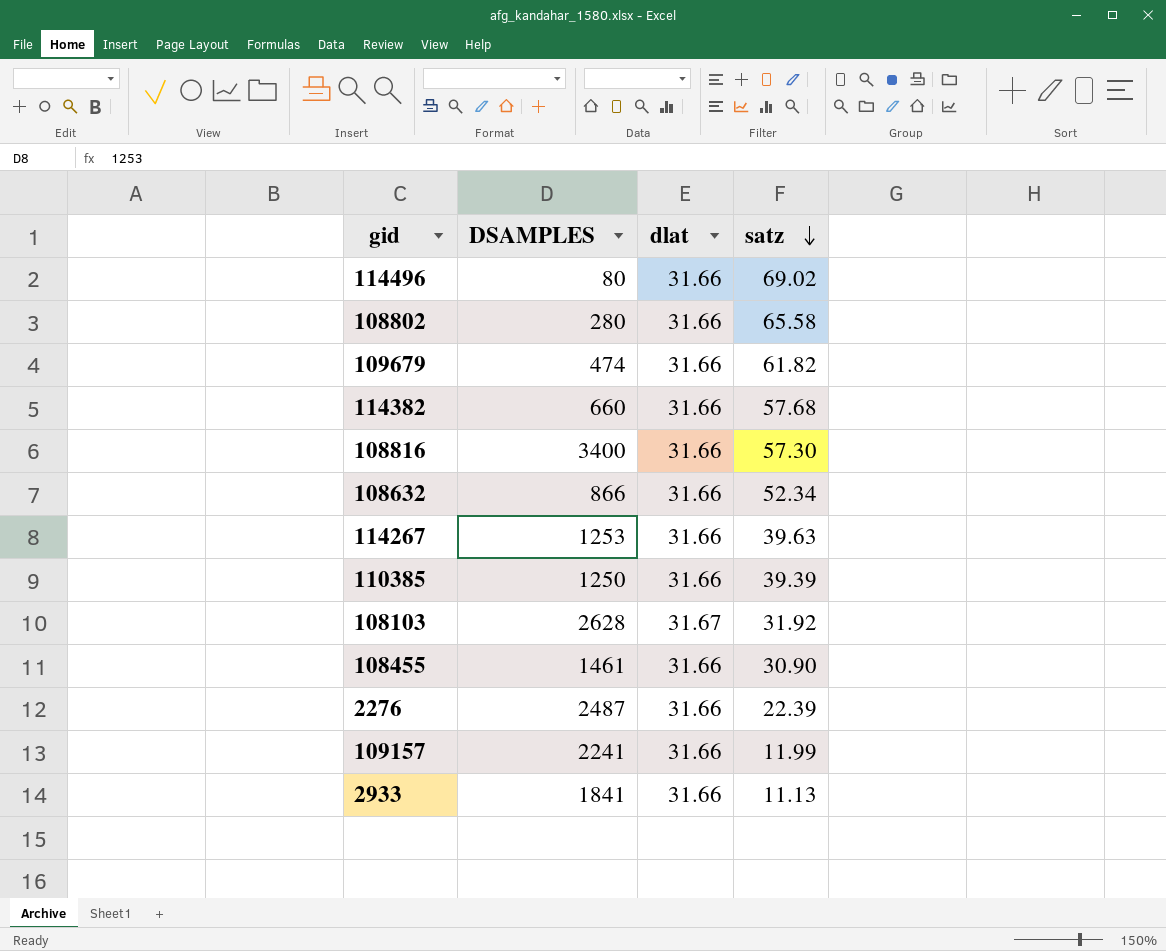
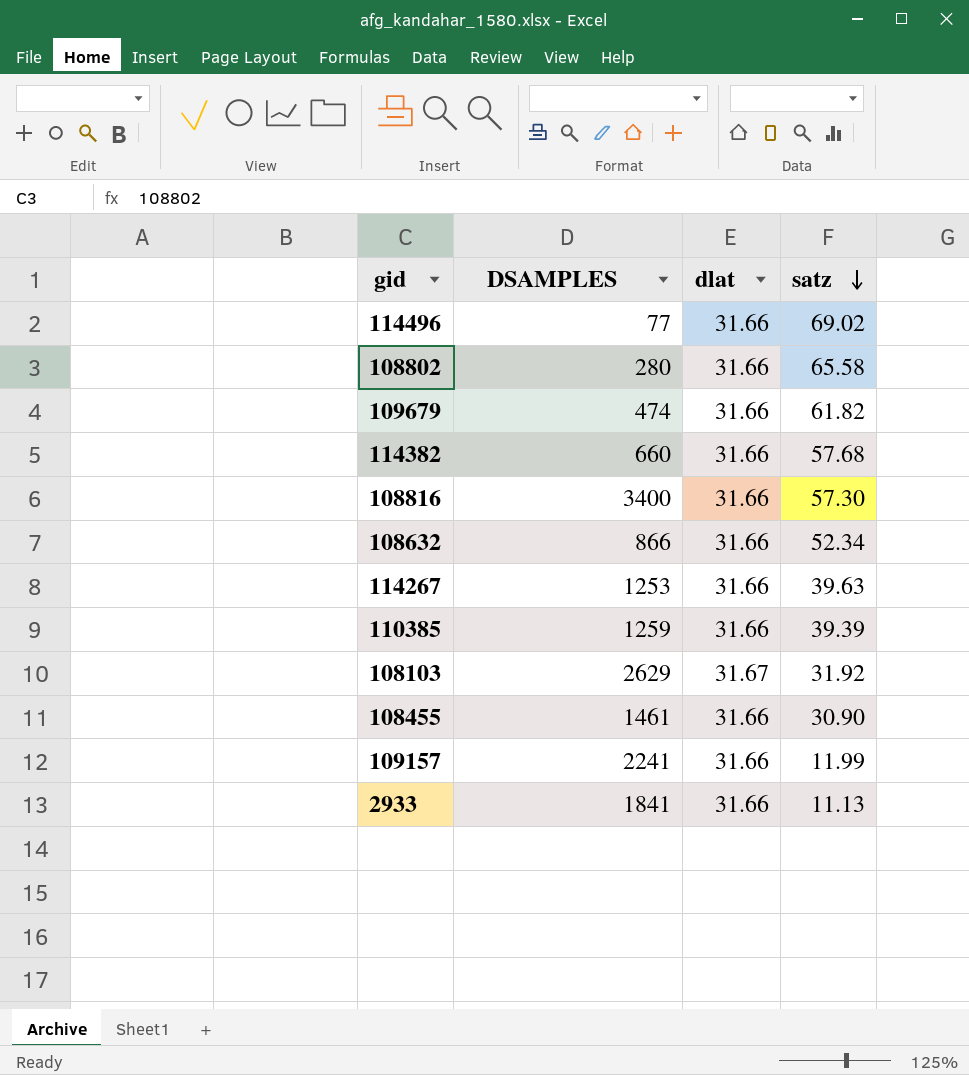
row 2276: 2487 | 31.66 | 22.39 -> none
114496 | DSAMPLES: 80 -> 77
110385 | DSAMPLES: 1250 -> 1259
108103 | DSAMPLES: 2628 -> 2629

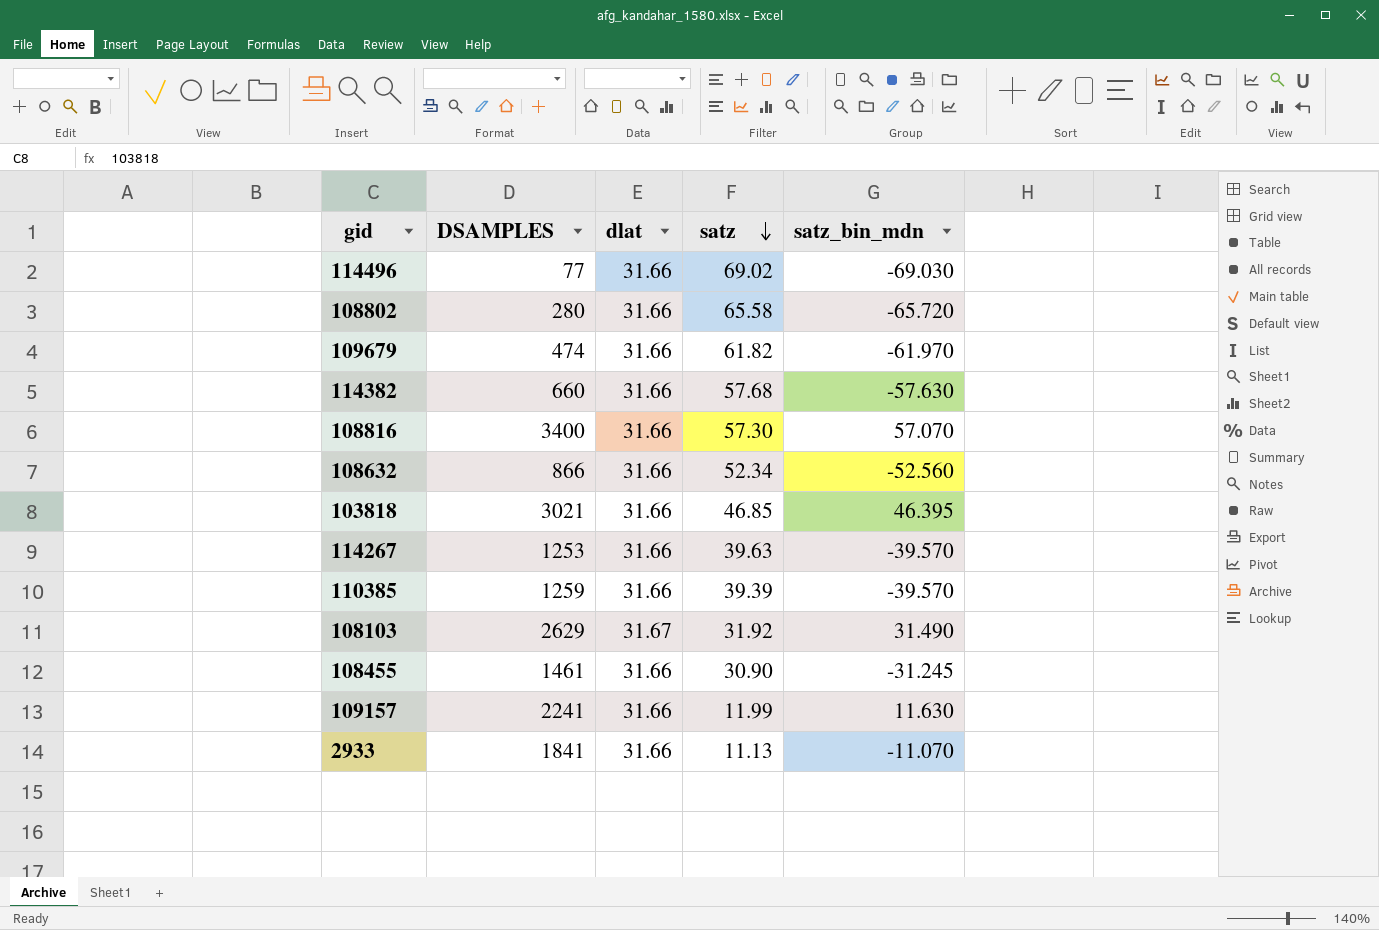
column satz_bin_mdn | position: none -> 5
row 103818: none -> 3021 | 31.66 | 46.85 | 46.395

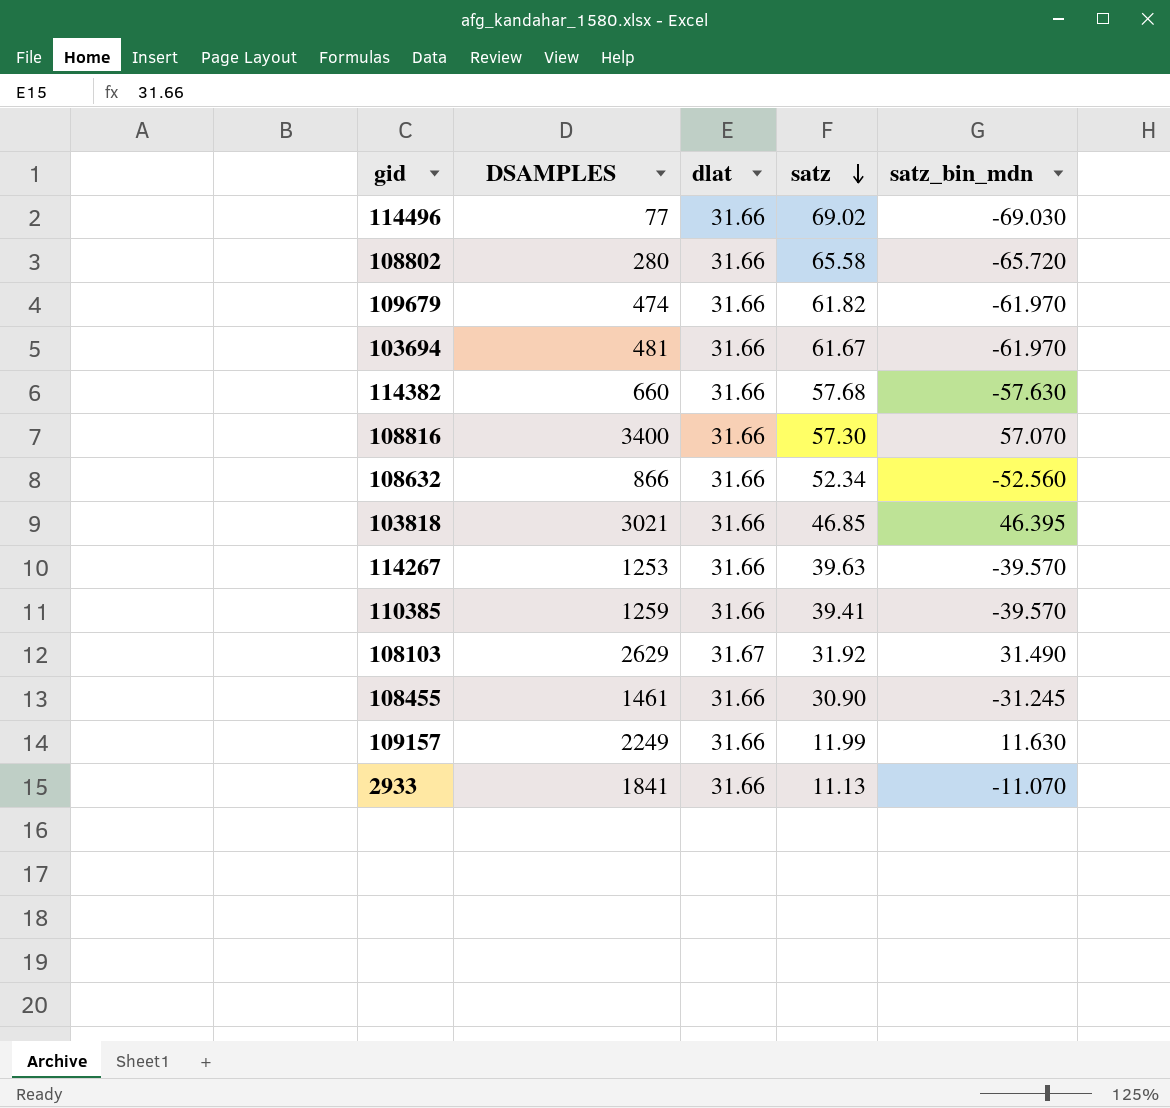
row 103694: none -> 481 | 31.66 | 61.67 | -61.970
110385 | satz: 39.39 -> 39.41
109157 | DSAMPLES: 2241 -> 2249

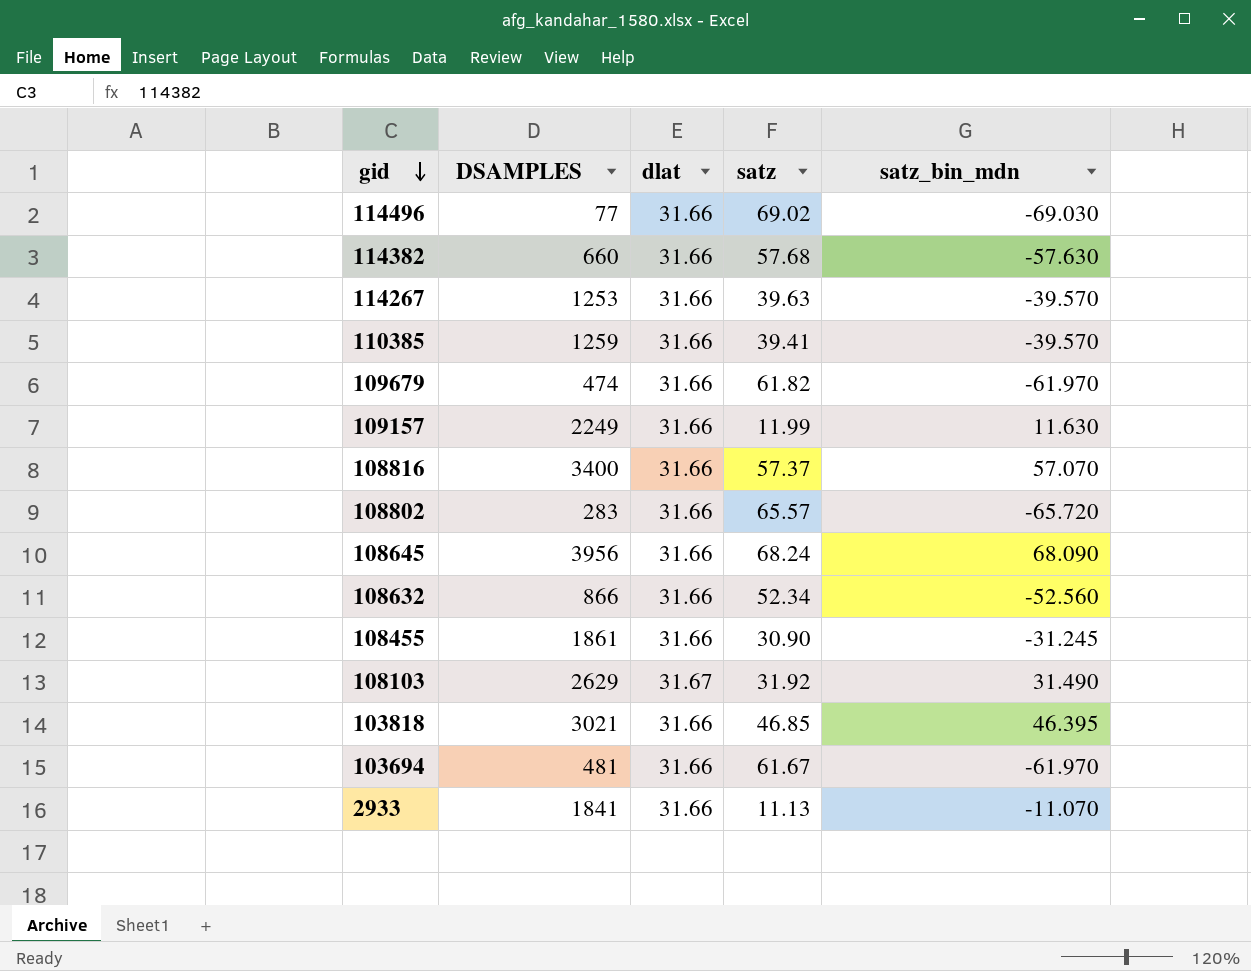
row order: satz descending -> gid descending
108816 | satz: 57.30 -> 57.37
108802 | DSAMPLES: 280 -> 283
108802 | satz: 65.58 -> 65.57
row 108645: none -> 3956 | 31.66 | 68.24 | 68.090
108455 | DSAMPLES: 1461 -> 1861

